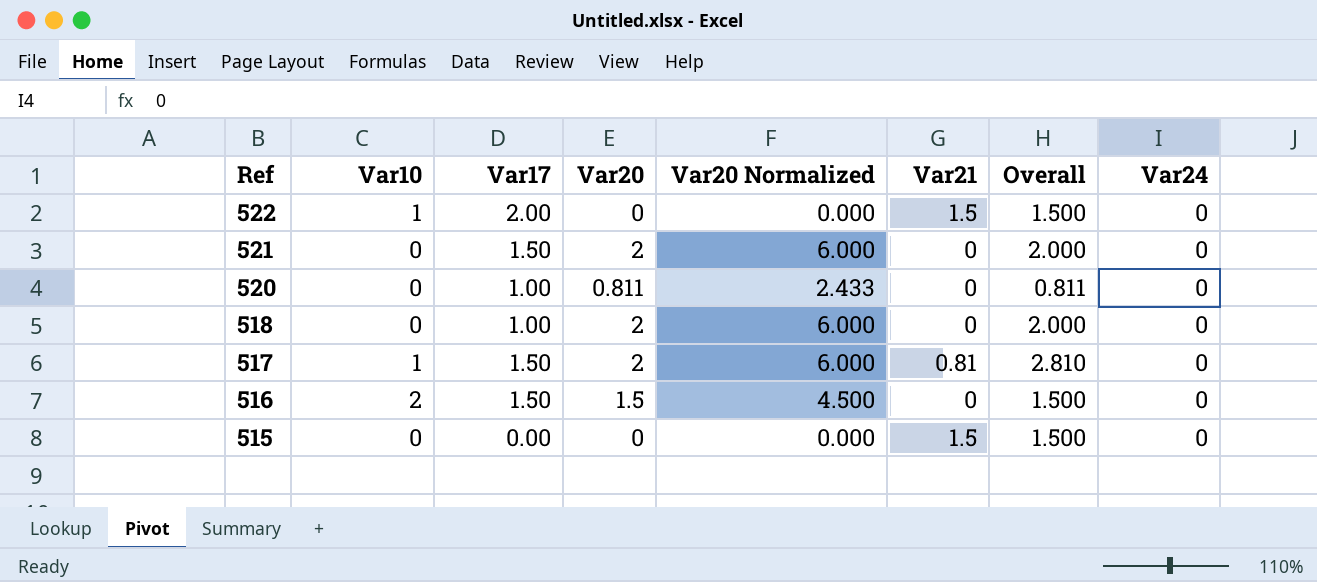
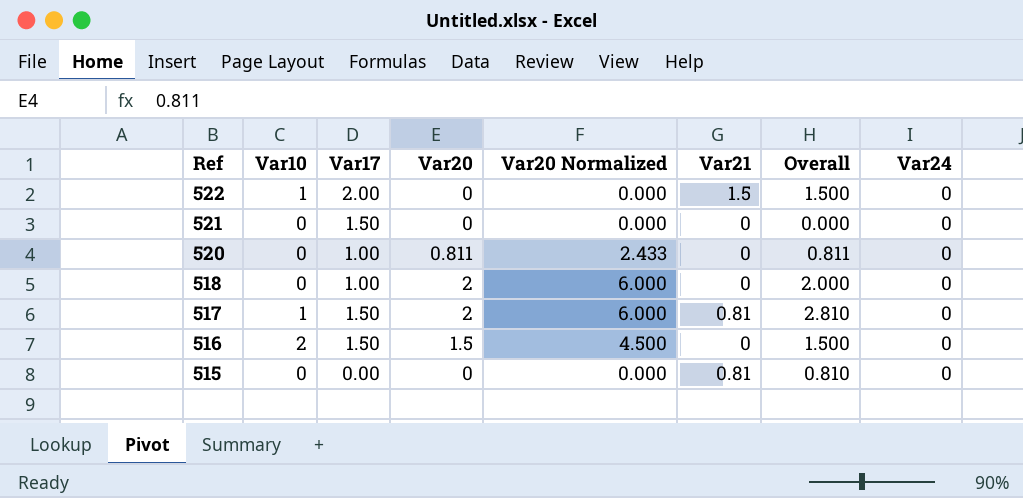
521 | Var20: 2 -> 0
521 | Var20 Normalized: 6.000 -> 0.000
521 | Overall: 2.000 -> 0.000
515 | Var21: 1.5 -> 0.81
515 | Overall: 1.500 -> 0.810

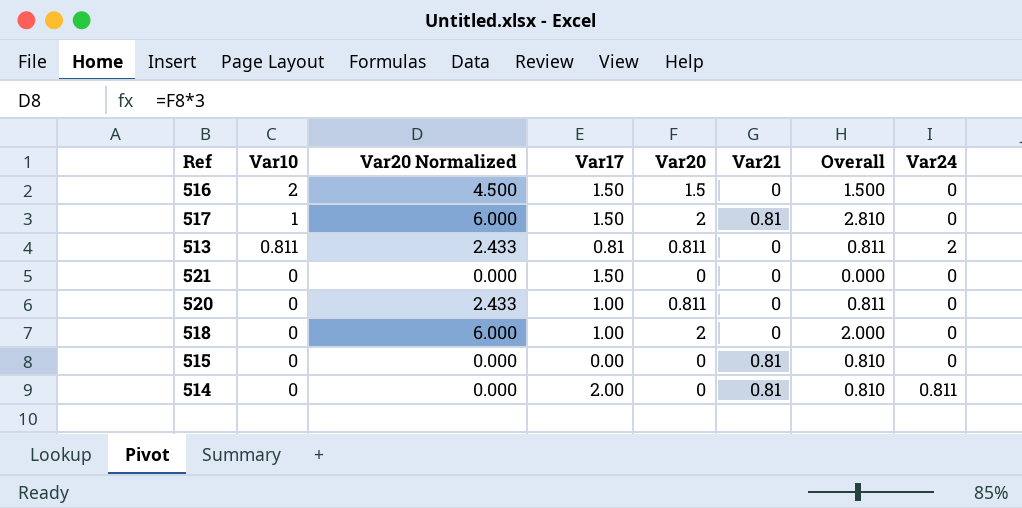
row order: Ref descending -> Var10 descending
column Var20 Normalized | position: 5 -> 3
row 522: 1 | 2.00 | 0 | 0.000 | 1.5 | 1.500 | 0 -> none
row 513: none -> 0.811 | 2.433 | 0.81 | 0.811 | 0 | 0.811 | 2
row 514: none -> 0 | 0.000 | 2.00 | 0 | 0.81 | 0.810 | 0.811

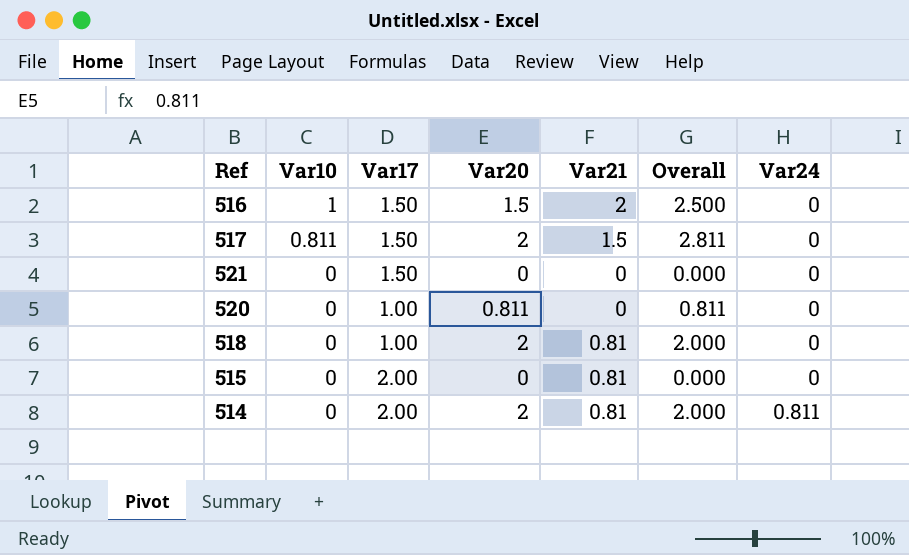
column Var20 Normalized | formula: [Var20] * 3 -> none
column Overall | formula: [Var20] + [Var21] -> [Var10] + [Var20]
row 513: 0.811 | 2.433 | 0.81 | 0.811 | 0 | 0.811 | 2 -> none
516 | Var10: 2 -> 1
516 | Var21: 0 -> 2
517 | Var10: 1 -> 0.811
517 | Var21: 0.81 -> 1.5
518 | Var21: 0 -> 0.81
515 | Var17: 0.00 -> 2.00
514 | Var20: 0 -> 2

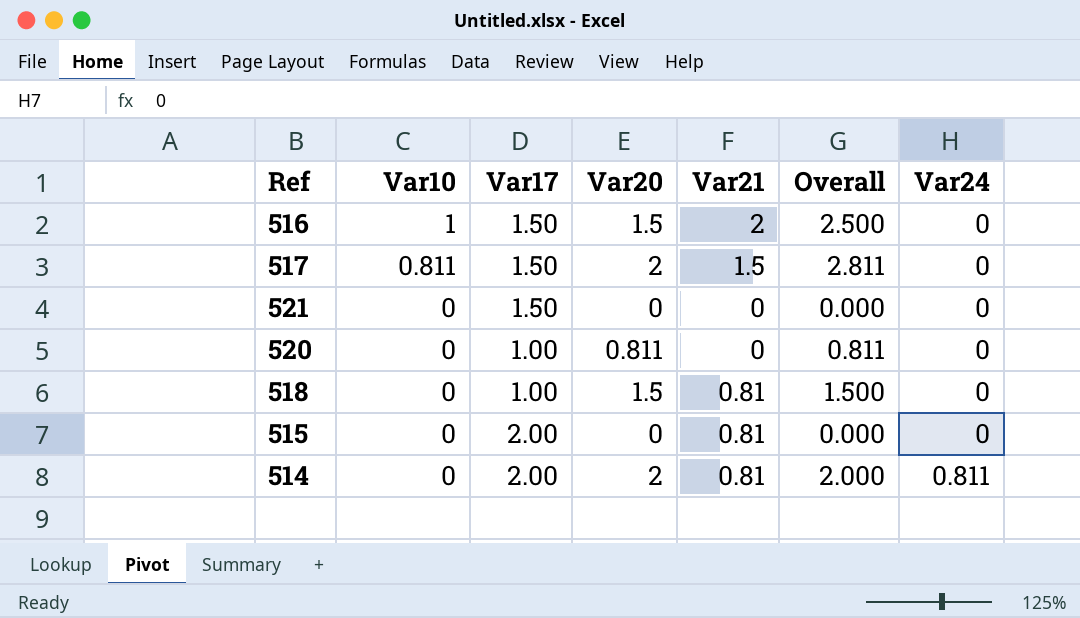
518 | Var20: 2 -> 1.5
518 | Overall: 2.000 -> 1.500

